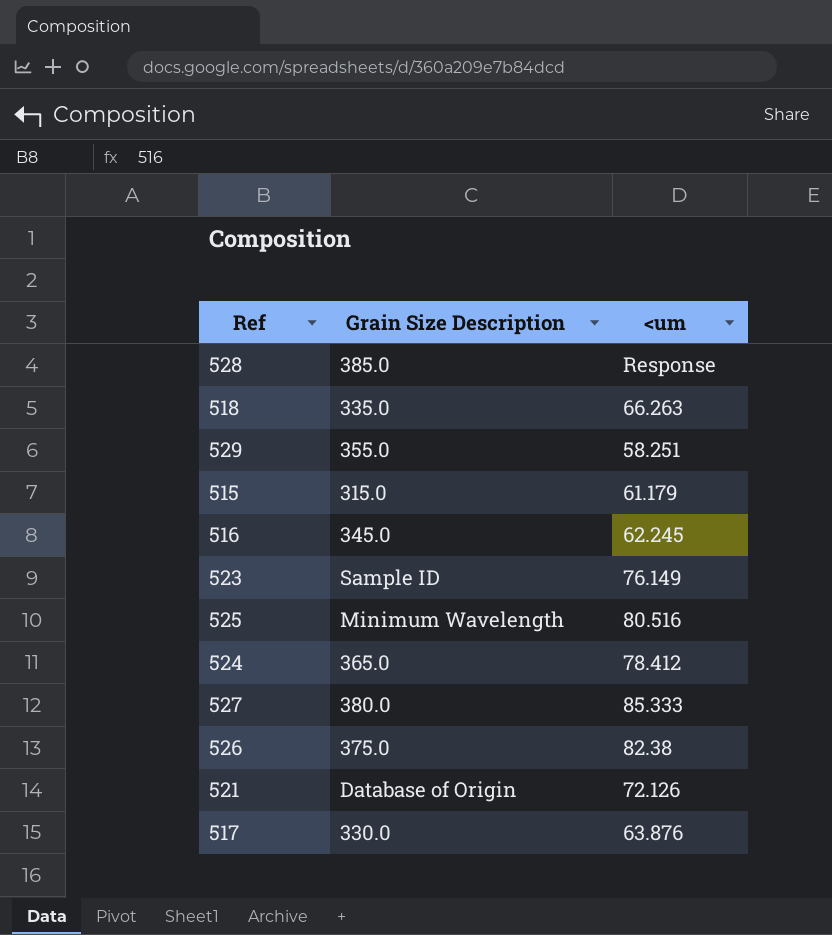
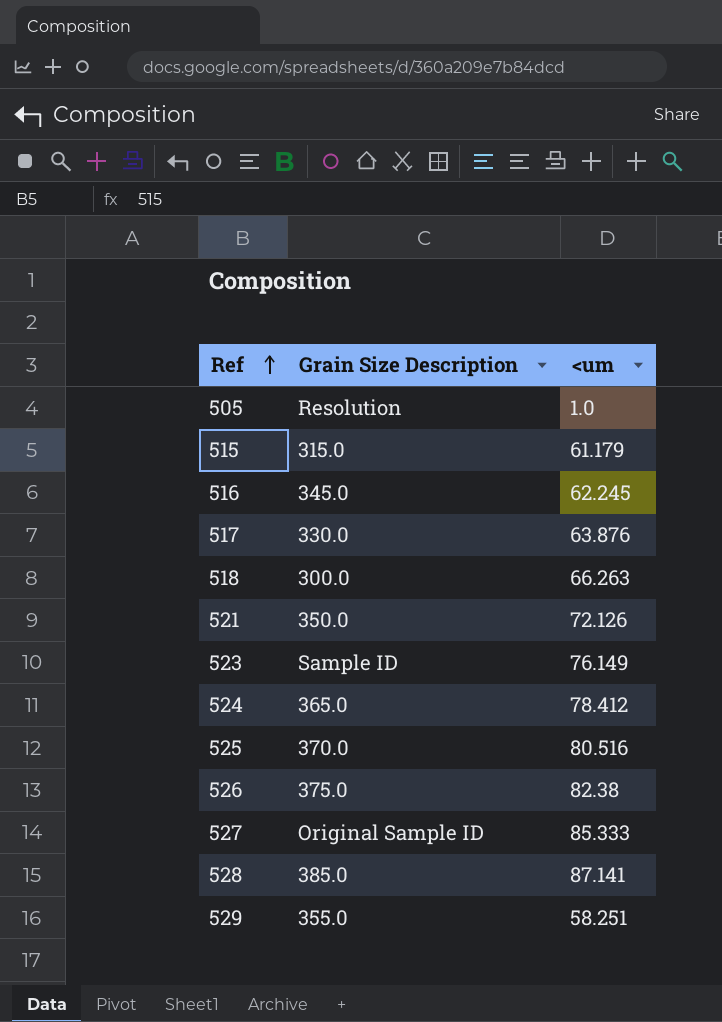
row order: none -> Ref ascending
row 505: none -> Resolution | 1.0
518 | Grain Size Description: 335.0 -> 300.0
521 | Grain Size Description: Database of Origin -> 350.0
525 | Grain Size Description: Minimum Wavelength -> 370.0
527 | Grain Size Description: 380.0 -> Original Sample ID
528 | <um: Response -> 87.141

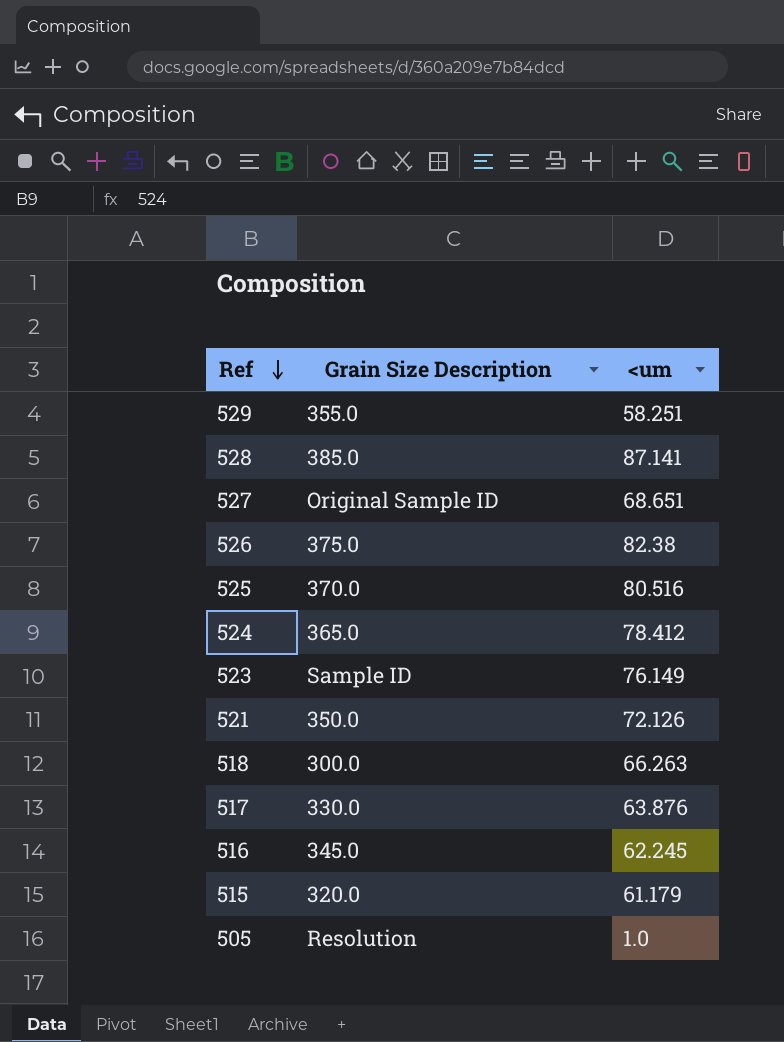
row order: Ref ascending -> Ref descending
527 | <um: 85.333 -> 68.651
515 | Grain Size Description: 315.0 -> 320.0

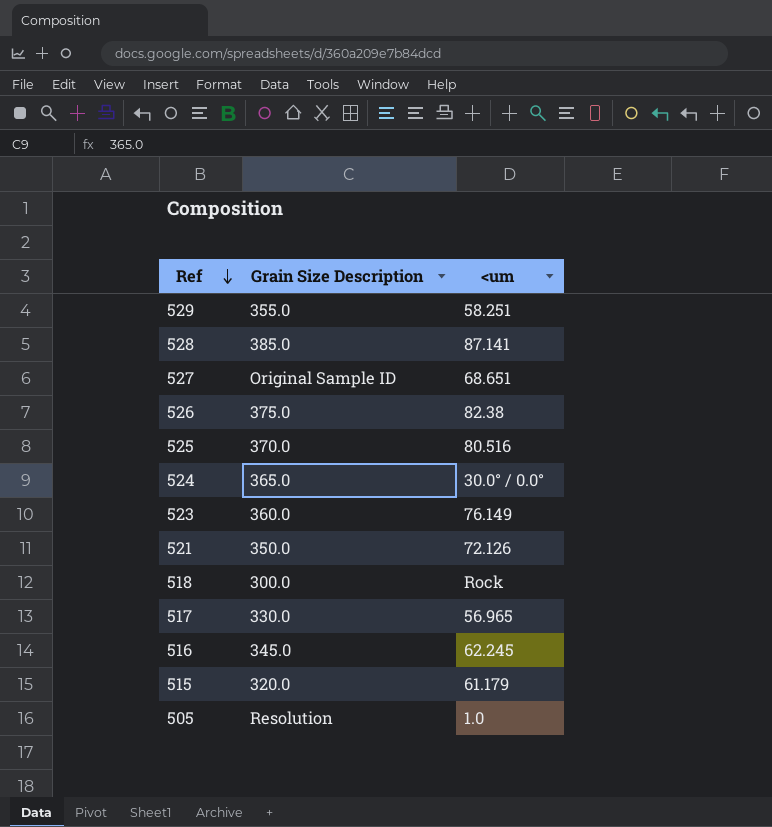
524 | <um: 78.412 -> 30.0° / 0.0°
523 | Grain Size Description: Sample ID -> 360.0
518 | <um: 66.263 -> Rock
517 | <um: 63.876 -> 56.965

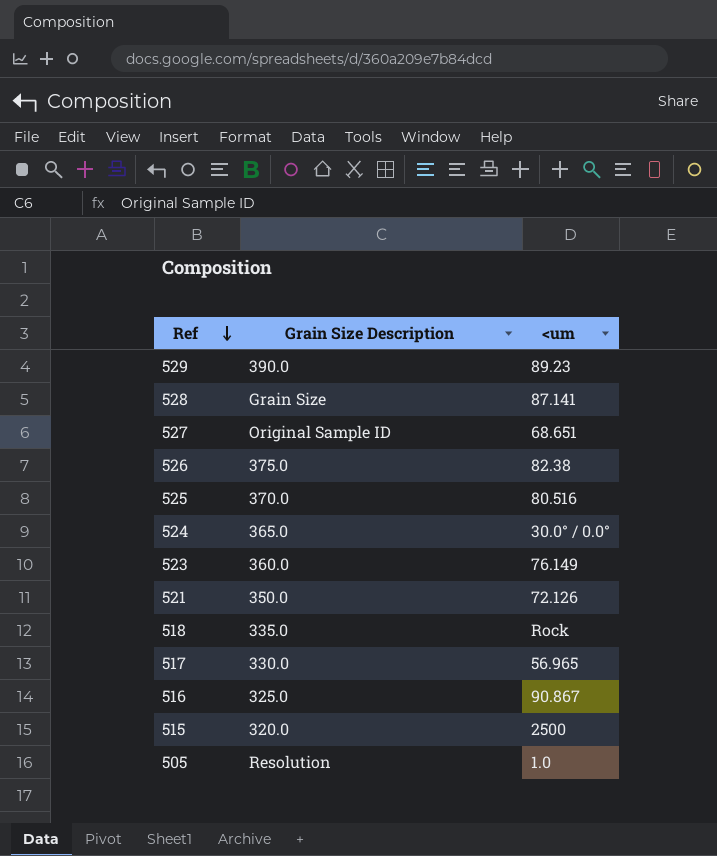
529 | Grain Size Description: 355.0 -> 390.0
529 | <um: 58.251 -> 89.23
528 | Grain Size Description: 385.0 -> Grain Size
518 | Grain Size Description: 300.0 -> 335.0
516 | Grain Size Description: 345.0 -> 325.0
516 | <um: 62.245 -> 90.867
515 | <um: 61.179 -> 2500

